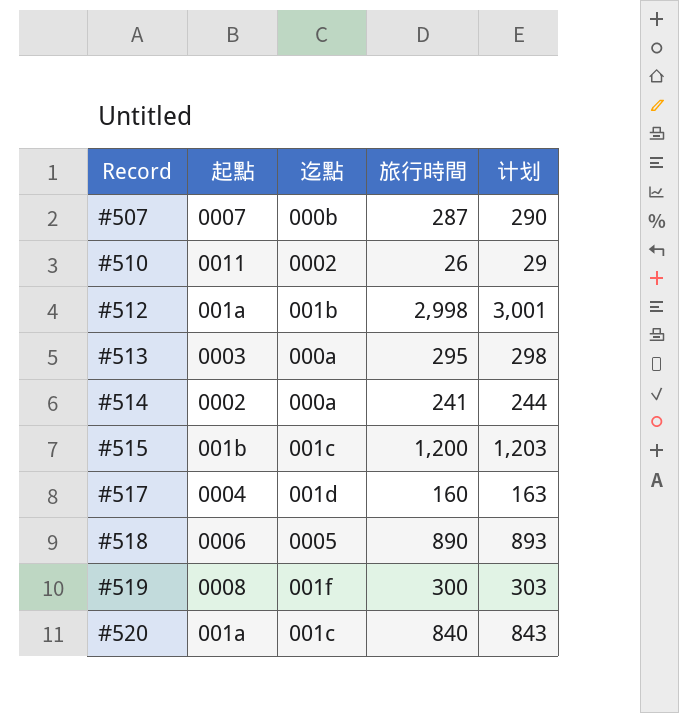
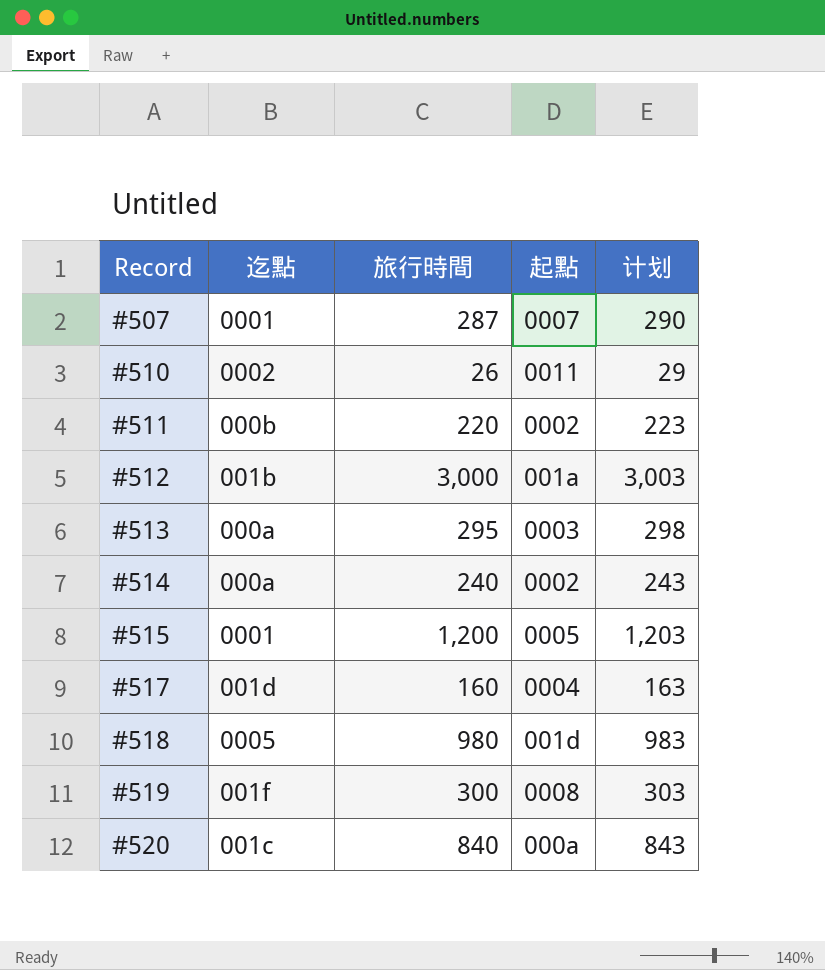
column 起點 | position: 2 -> 4
#507 | 迄點: 000b -> 0001
row #511: none -> 000b | 220 | 0002 | 223
#512 | 旅行時間: 2,998 -> 3,000
#512 | 计划: 3,001 -> 3,003
#514 | 旅行時間: 241 -> 240
#514 | 计划: 244 -> 243
#515 | 迄點: 001c -> 0001
#515 | 起點: 001b -> 0005
#518 | 旅行時間: 890 -> 980
#518 | 起點: 0006 -> 001d
#518 | 计划: 893 -> 983
#520 | 起點: 001a -> 000a

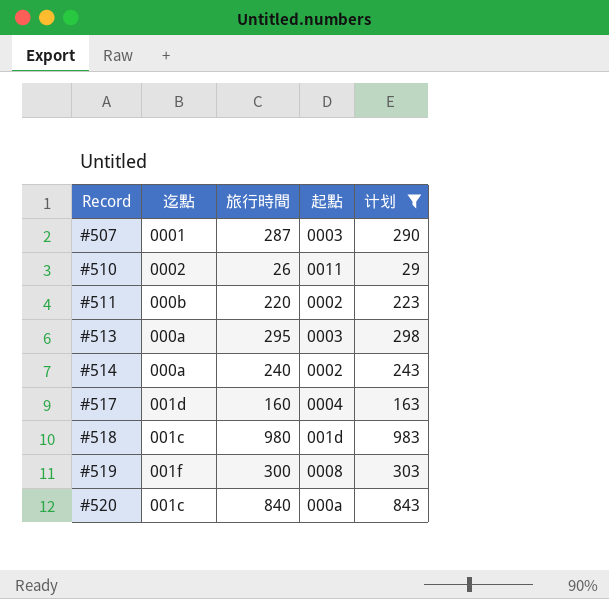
filter: none -> 计划 <= 983
#507 | 起點: 0007 -> 0003
#518 | 迄點: 0005 -> 001c

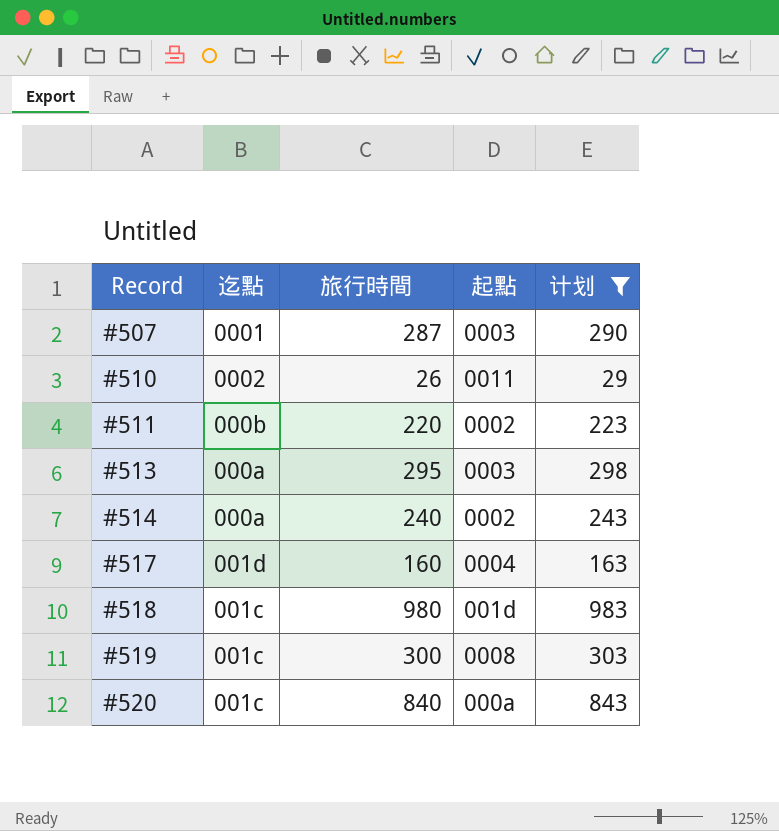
#519 | 迄點: 001f -> 001c

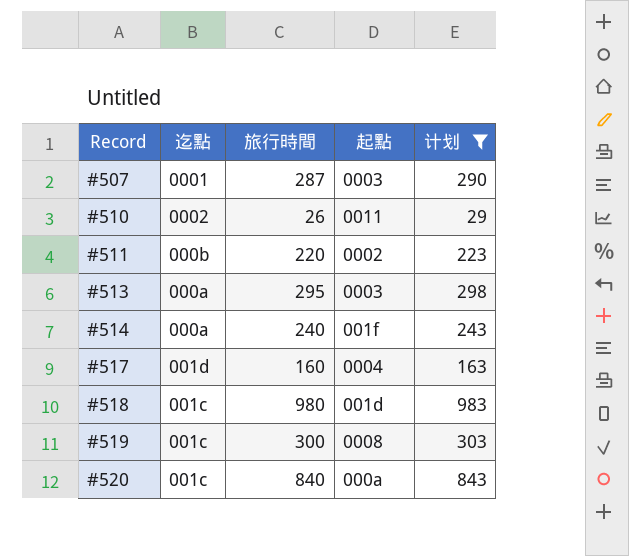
#514 | 起點: 0002 -> 001f

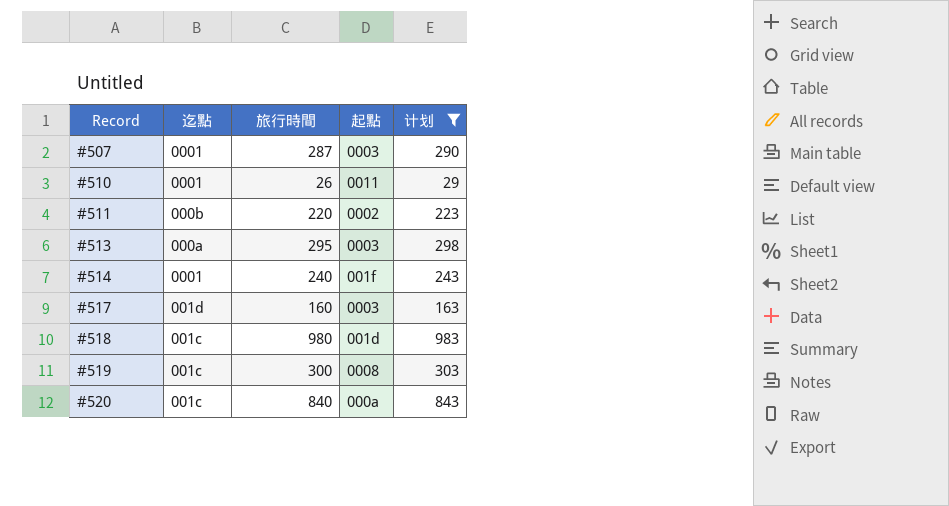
#510 | 迄點: 0002 -> 0001
#514 | 迄點: 000a -> 0001
#517 | 起點: 0004 -> 0003

